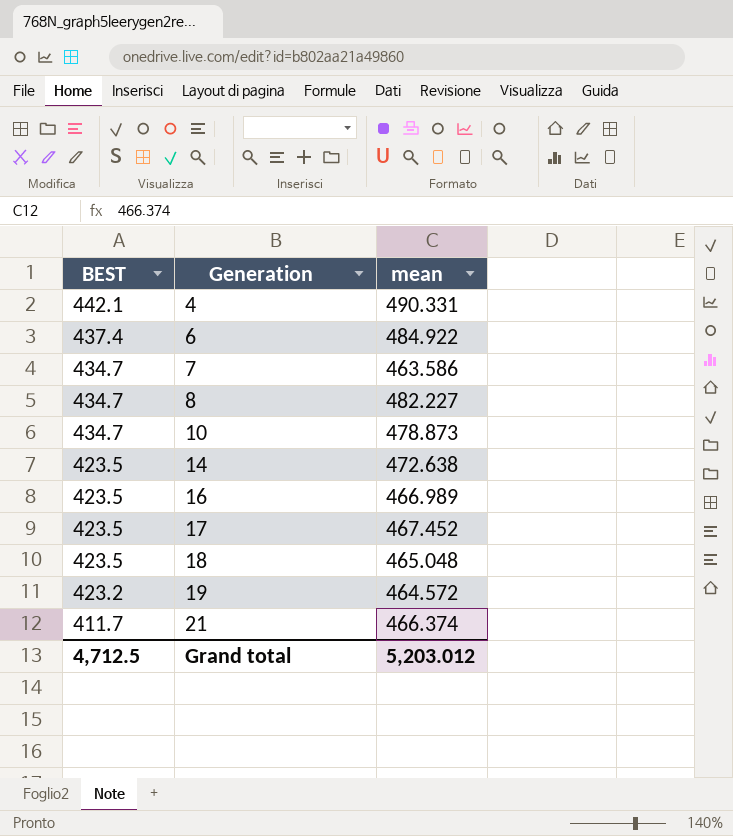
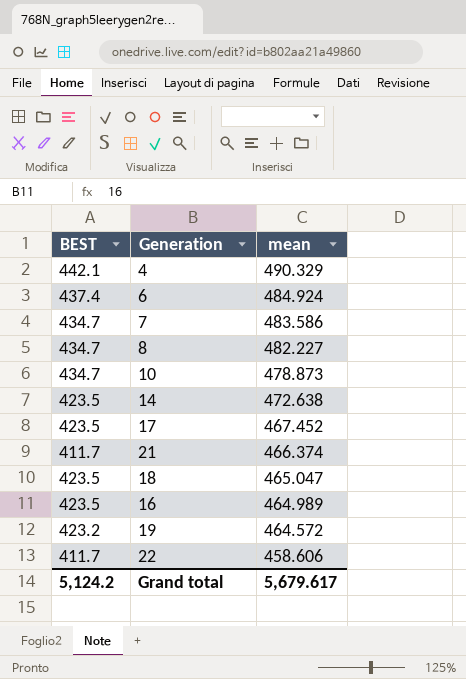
row order: BEST descending -> mean descending
4 | mean: 490.331 -> 490.329
6 | mean: 484.922 -> 484.924
7 | mean: 463.586 -> 483.586
18 | mean: 465.048 -> 465.047
16 | mean: 466.989 -> 464.989
row 22: none -> 411.7 | 458.606
Grand total | BEST: 4,712.5 -> 5,124.2
Grand total | mean: 5,203.012 -> 5,679.617

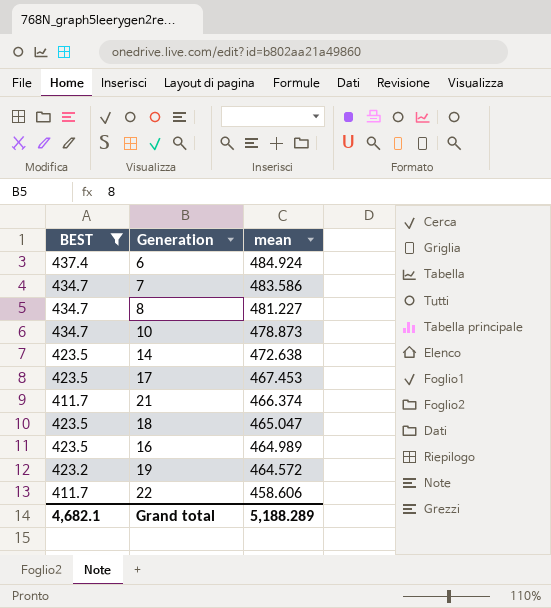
filter: none -> BEST != 442.1
8 | mean: 482.227 -> 481.227
17 | mean: 467.452 -> 467.453
Grand total | BEST: 5,124.2 -> 4,682.1
Grand total | mean: 5,679.617 -> 5,188.289

